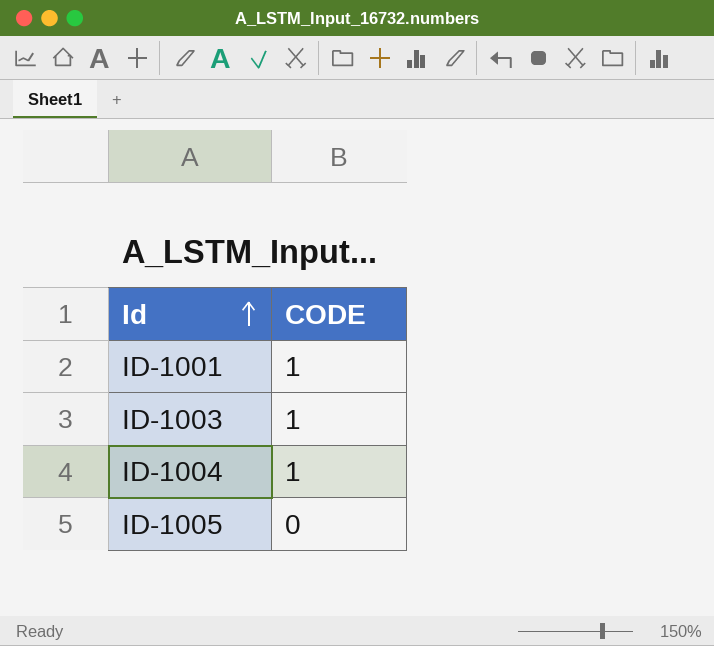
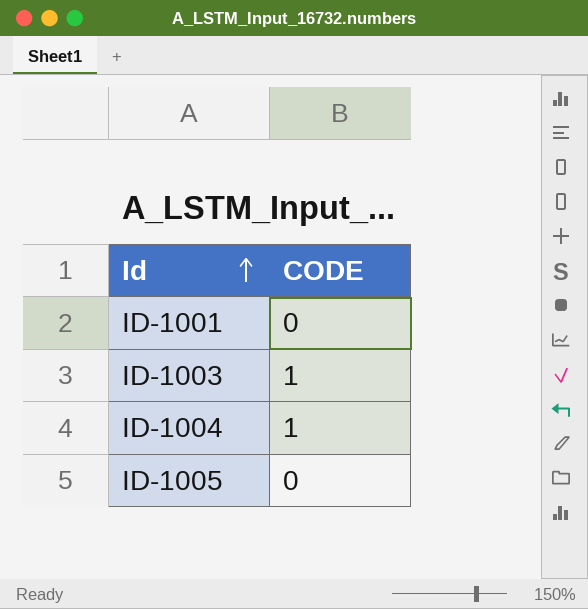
ID-1001 | CODE: 1 -> 0

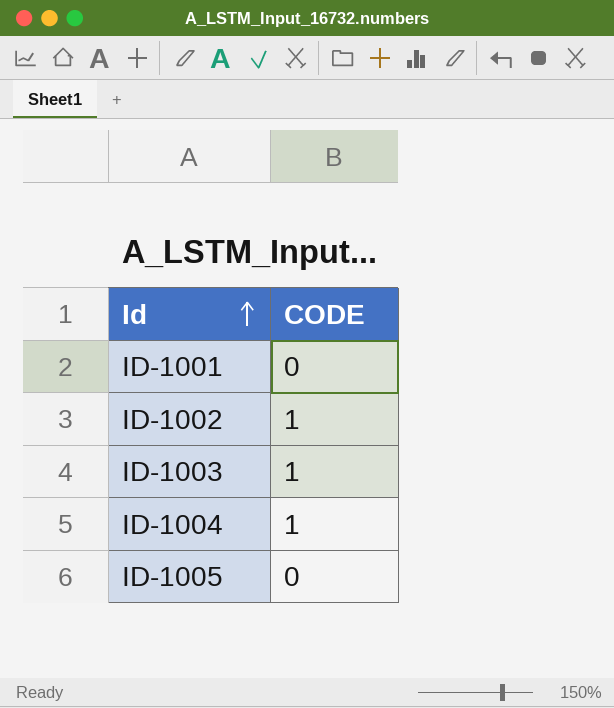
row ID-1002: none -> 1

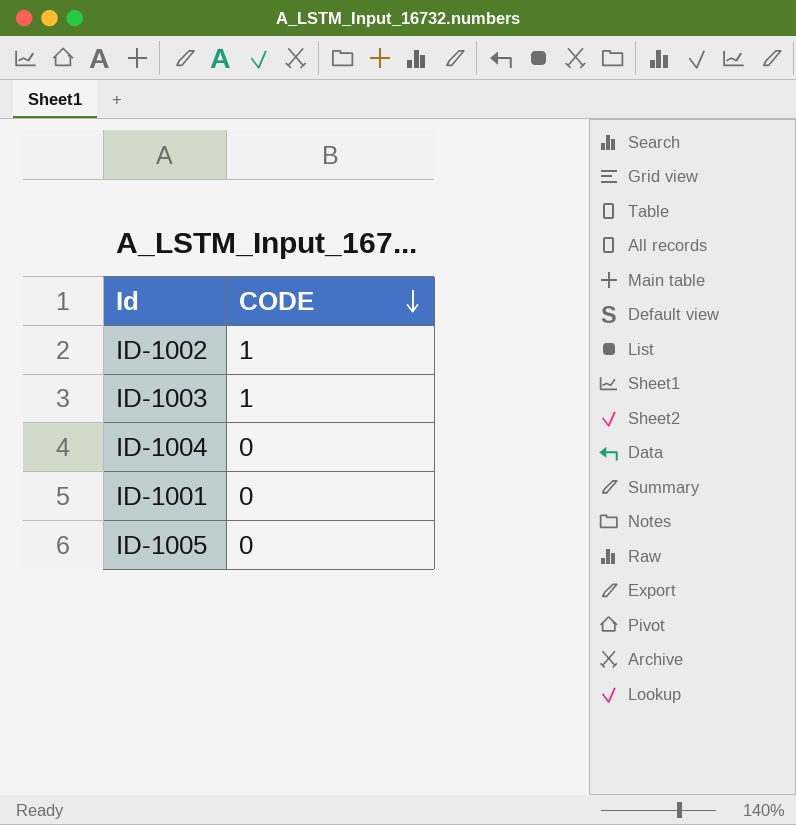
row order: Id ascending -> CODE descending
ID-1004 | CODE: 1 -> 0

